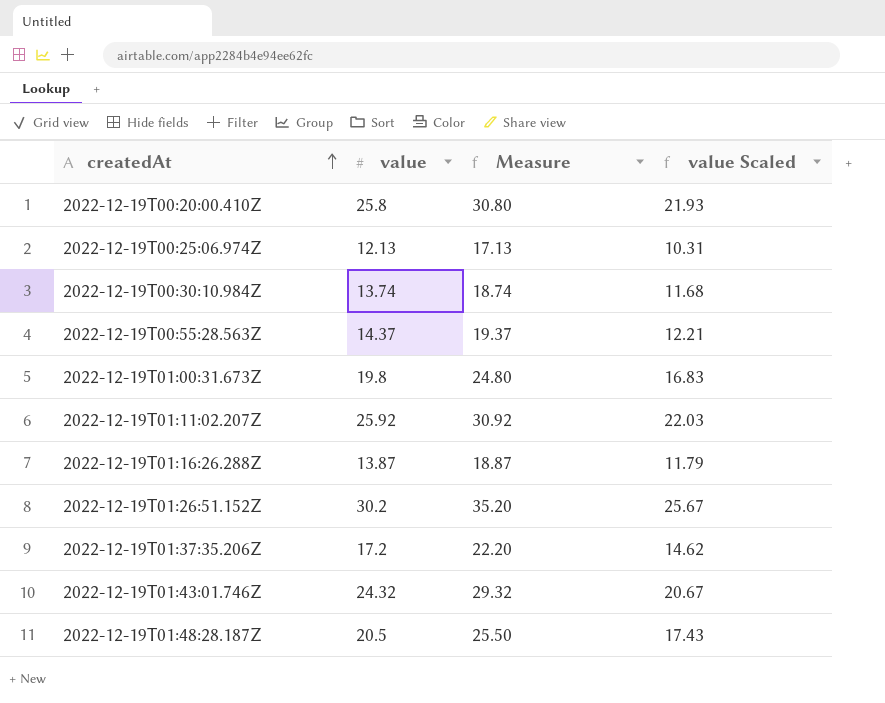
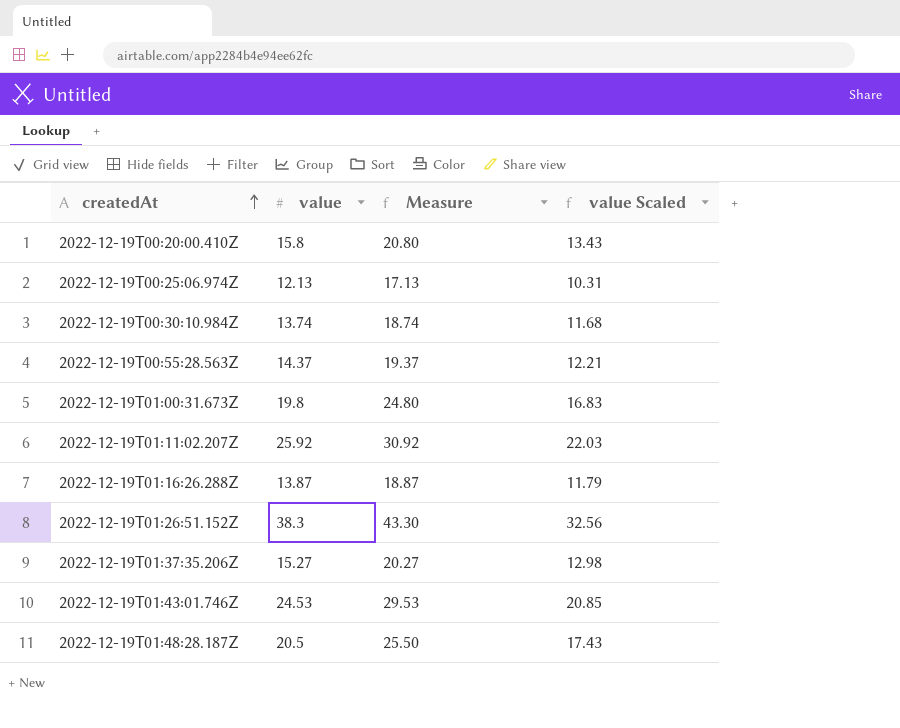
2022-12-19T00:20:00.410Z | value: 25.8 -> 15.8
2022-12-19T00:20:00.410Z | Measure: 30.80 -> 20.80
2022-12-19T00:20:00.410Z | value Scaled: 21.93 -> 13.43
2022-12-19T01:26:51.152Z | value: 30.2 -> 38.3
2022-12-19T01:26:51.152Z | Measure: 35.20 -> 43.30
2022-12-19T01:26:51.152Z | value Scaled: 25.67 -> 32.56
2022-12-19T01:37:35.206Z | value: 17.2 -> 15.27
2022-12-19T01:37:35.206Z | Measure: 22.20 -> 20.27
2022-12-19T01:37:35.206Z | value Scaled: 14.62 -> 12.98
2022-12-19T01:43:01.746Z | value: 24.32 -> 24.53
2022-12-19T01:43:01.746Z | Measure: 29.32 -> 29.53
2022-12-19T01:43:01.746Z | value Scaled: 20.67 -> 20.85

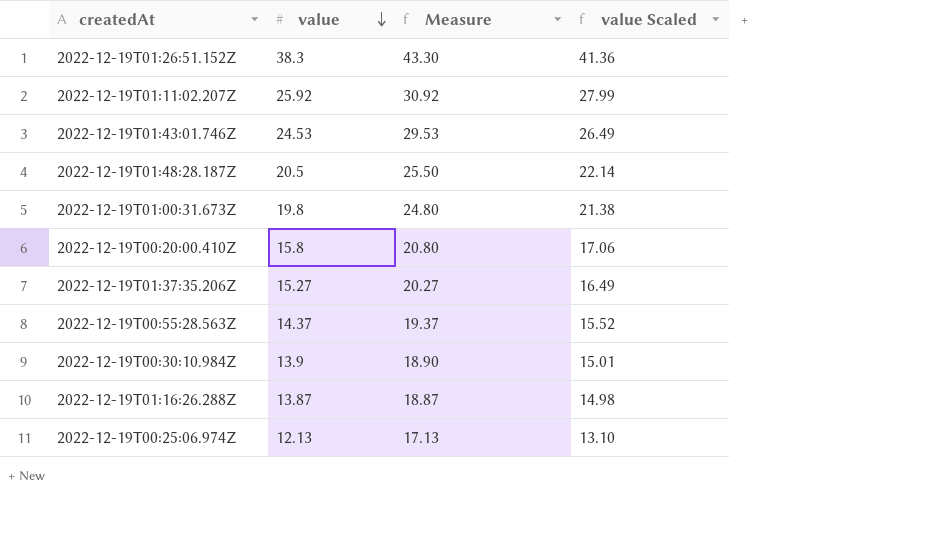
row order: createdAt ascending -> value descending
column value Scaled | formula: [value] * 0.85 -> [value] * 1.08
2022-12-19T00:30:10.984Z | value: 13.74 -> 13.9
2022-12-19T00:30:10.984Z | Measure: 18.74 -> 18.90

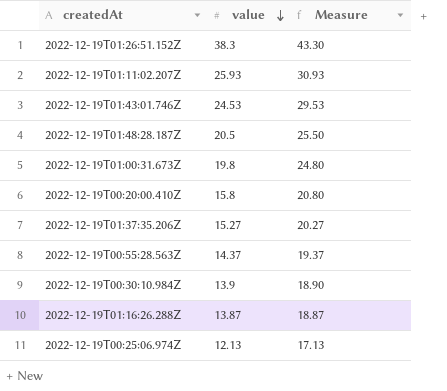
column value Scaled | formula: [value] * 1.08 -> none
2022-12-19T01:11:02.207Z | value: 25.92 -> 25.93
2022-12-19T01:11:02.207Z | Measure: 30.92 -> 30.93

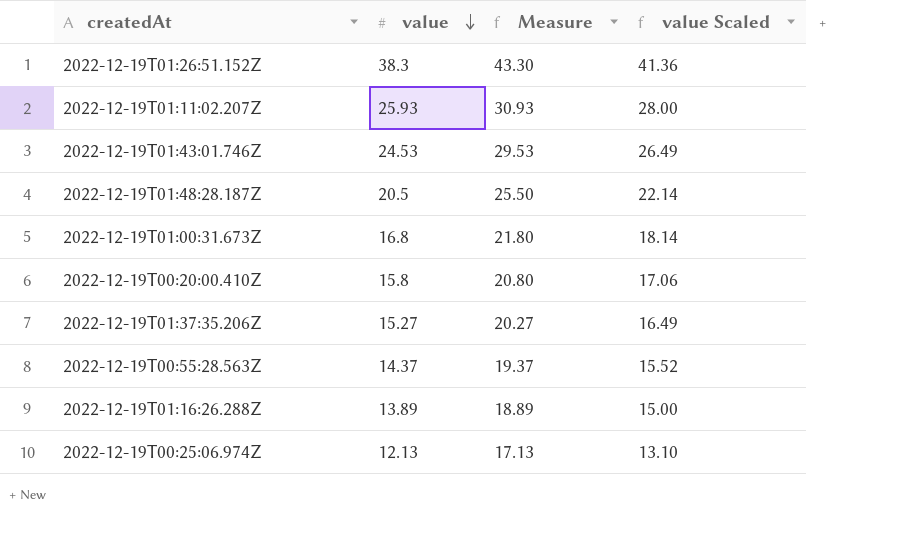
column value Scaled | formula: none -> [value] * 1.08
row 2022-12-19T00:30:10.984Z: 13.9 | 18.90 -> none
2022-12-19T01:00:31.673Z | value: 19.8 -> 16.8
2022-12-19T01:00:31.673Z | Measure: 24.80 -> 21.80
2022-12-19T01:16:26.288Z | value: 13.87 -> 13.89
2022-12-19T01:16:26.288Z | Measure: 18.87 -> 18.89

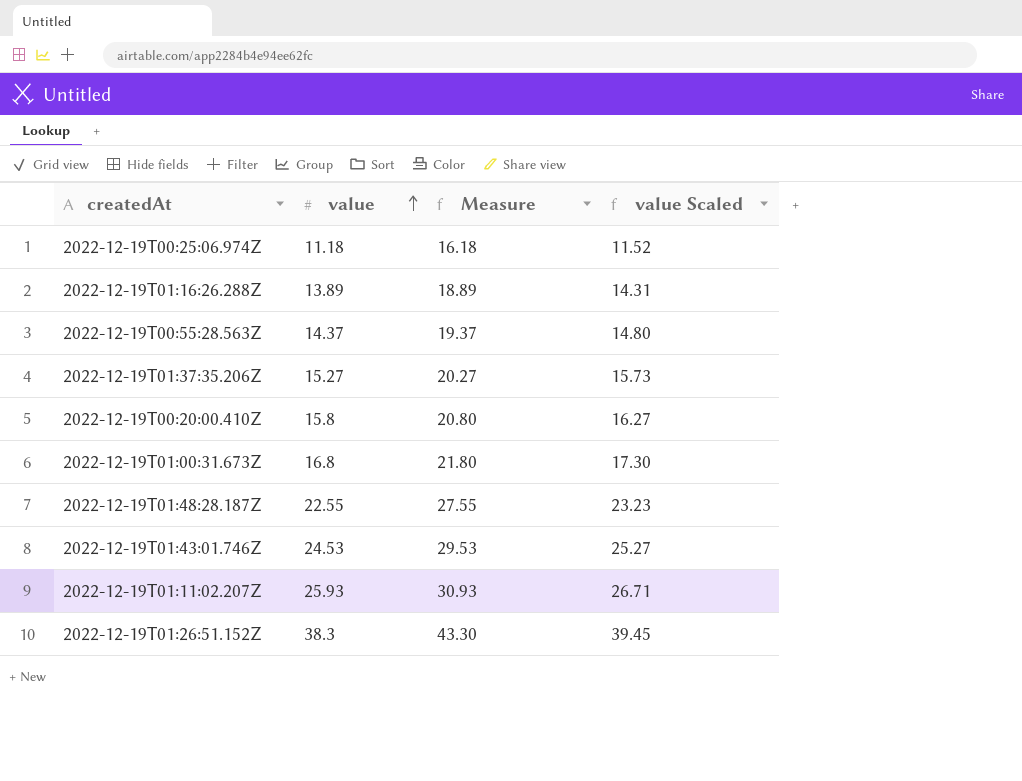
row order: value descending -> value ascending
column value Scaled | formula: [value] * 1.08 -> [value] * 1.03
2022-12-19T00:25:06.974Z | value: 12.13 -> 11.18
2022-12-19T00:25:06.974Z | Measure: 17.13 -> 16.18
2022-12-19T01:48:28.187Z | value: 20.5 -> 22.55
2022-12-19T01:48:28.187Z | Measure: 25.50 -> 27.55

